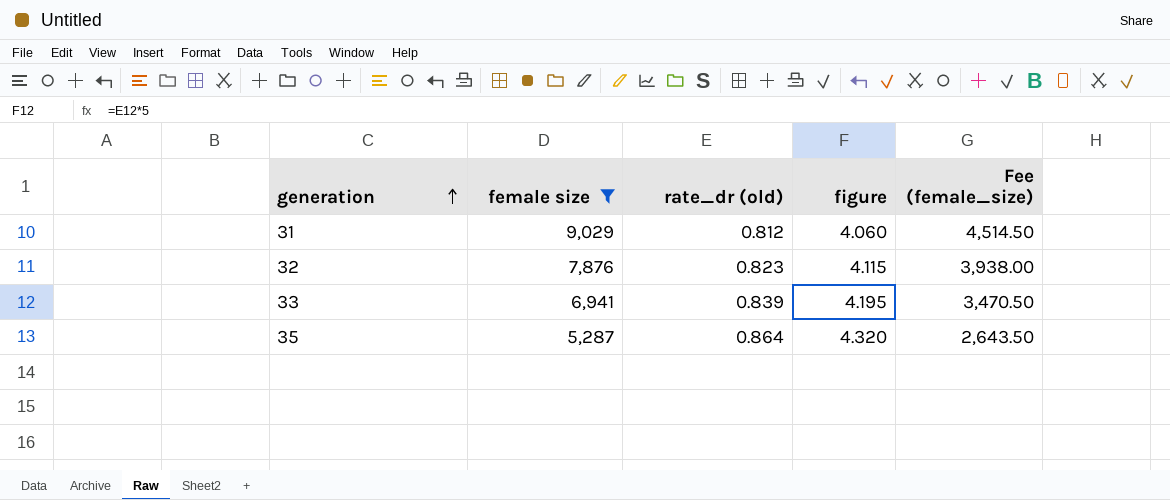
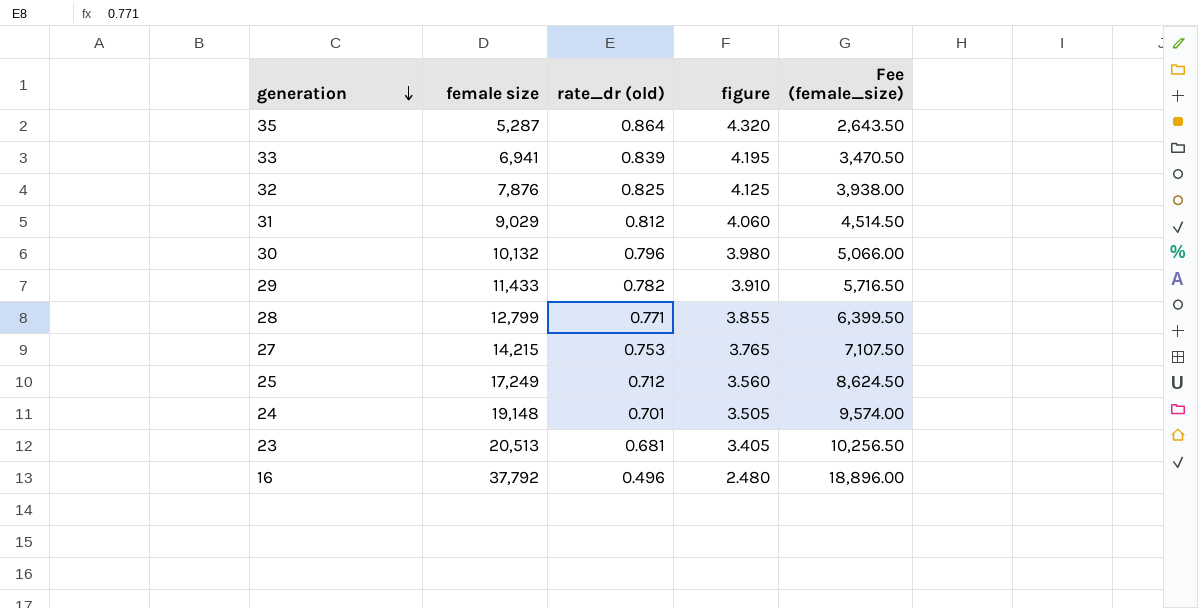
filter: female size <= 9,029 -> none
row order: generation ascending -> generation descending
32 | rate_dr (old): 0.823 -> 0.825
32 | figure: 4.115 -> 4.125

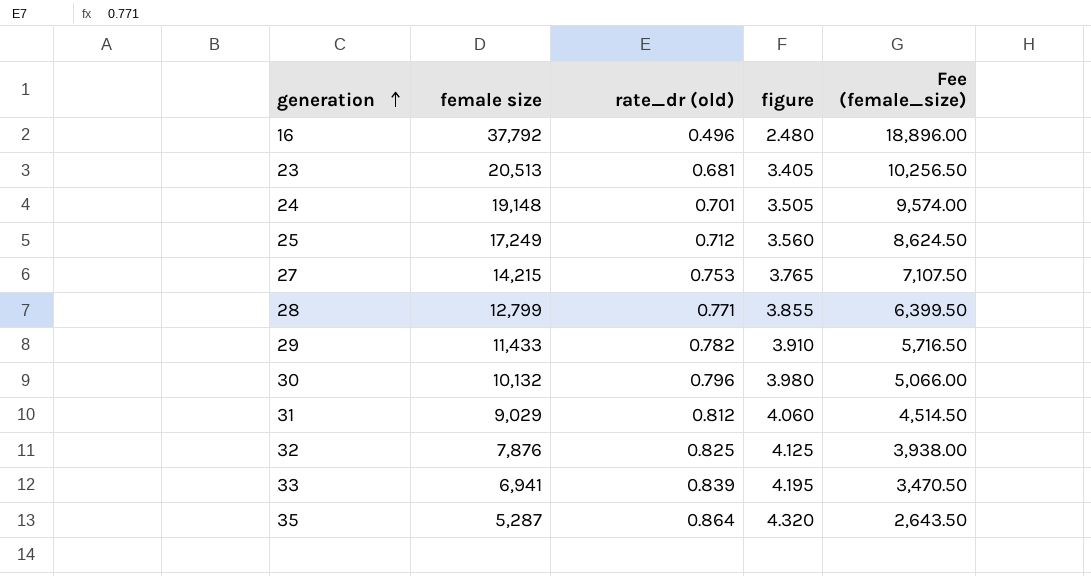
row order: generation descending -> generation ascending

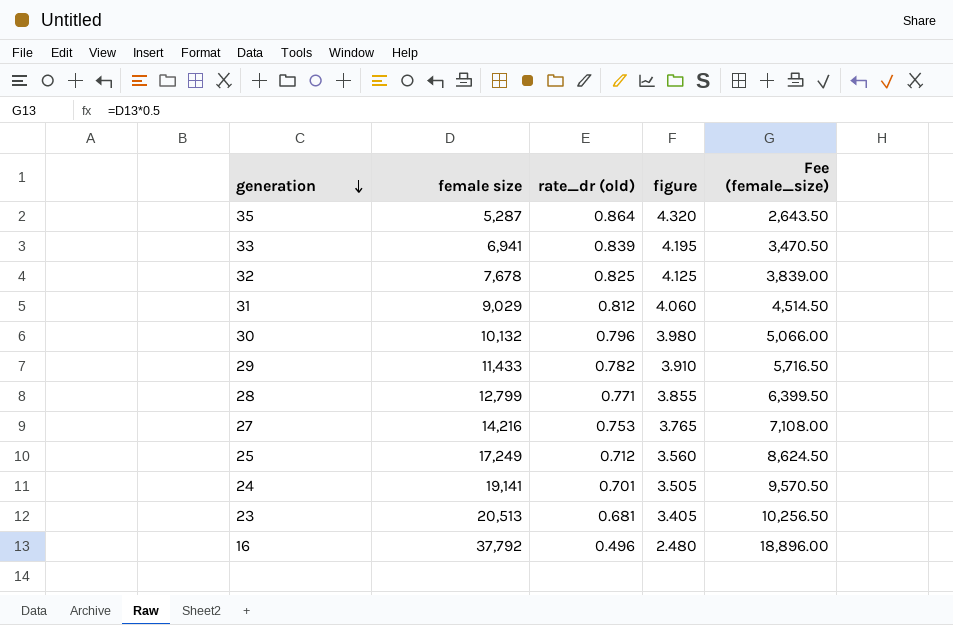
row order: generation ascending -> generation descending
32 | female size: 7,876 -> 7,678
32 | Fee (female_size): 3,938.00 -> 3,839.00
27 | female size: 14,215 -> 14,216
27 | Fee (female_size): 7,107.50 -> 7,108.00
24 | female size: 19,148 -> 19,141
24 | Fee (female_size): 9,574.00 -> 9,570.50

